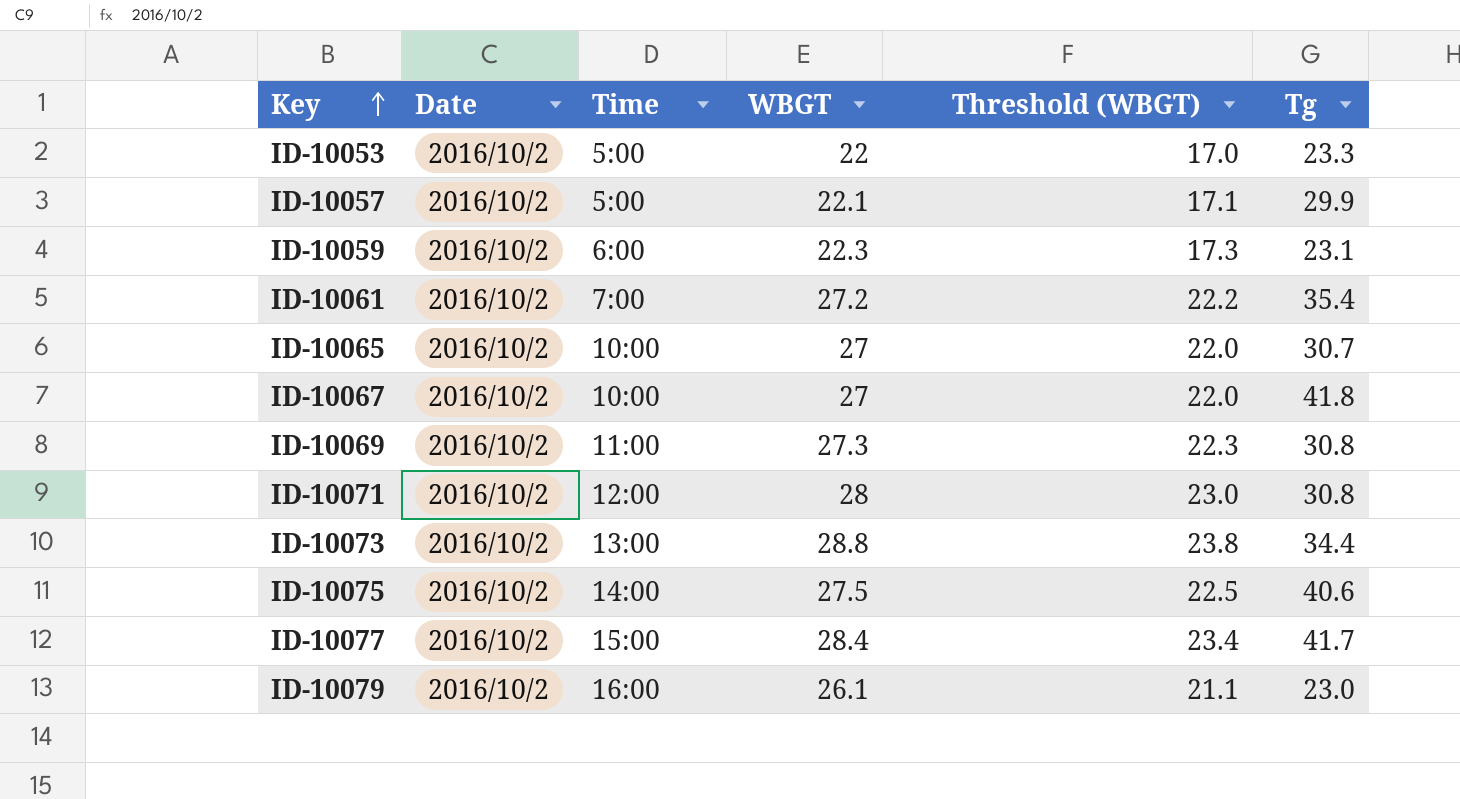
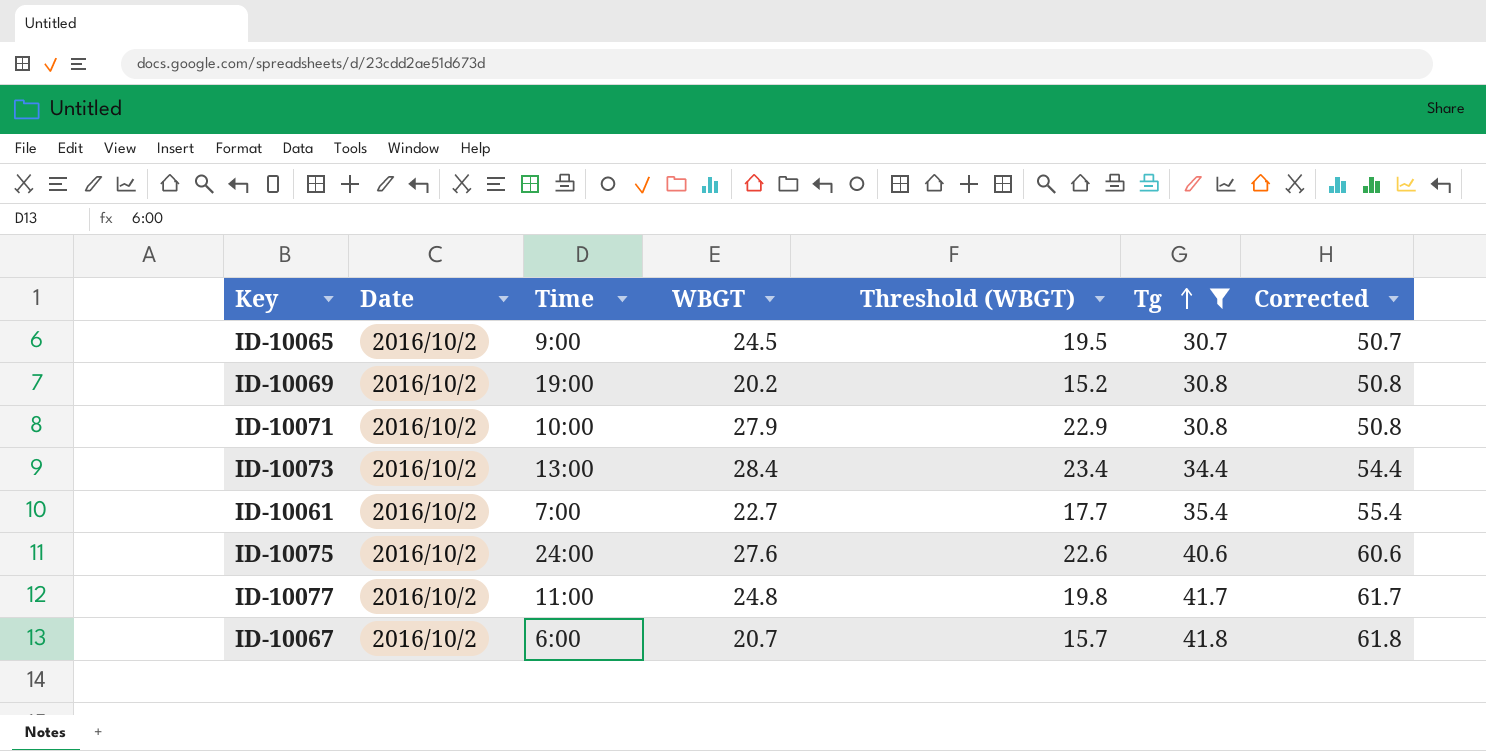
filter: none -> Tg >= 30.7
row order: Key ascending -> Tg ascending
column Corrected | formula: none -> [Tg] + 20
ID-10065 | Time: 10:00 -> 9:00
ID-10065 | WBGT: 27 -> 24.5
ID-10065 | Threshold (WBGT): 22.0 -> 19.5
ID-10069 | Time: 11:00 -> 19:00
ID-10069 | WBGT: 27.3 -> 20.2
ID-10069 | Threshold (WBGT): 22.3 -> 15.2
ID-10071 | Time: 12:00 -> 10:00
ID-10071 | WBGT: 28 -> 27.9
ID-10071 | Threshold (WBGT): 23.0 -> 22.9
ID-10073 | WBGT: 28.8 -> 28.4
ID-10073 | Threshold (WBGT): 23.8 -> 23.4
ID-10061 | WBGT: 27.2 -> 22.7
ID-10061 | Threshold (WBGT): 22.2 -> 17.7
ID-10075 | Time: 14:00 -> 24:00
ID-10075 | WBGT: 27.5 -> 27.6
ID-10075 | Threshold (WBGT): 22.5 -> 22.6
ID-10077 | Time: 15:00 -> 11:00
ID-10077 | WBGT: 28.4 -> 24.8
ID-10077 | Threshold (WBGT): 23.4 -> 19.8
ID-10067 | Time: 10:00 -> 6:00
ID-10067 | WBGT: 27 -> 20.7
ID-10067 | Threshold (WBGT): 22.0 -> 15.7

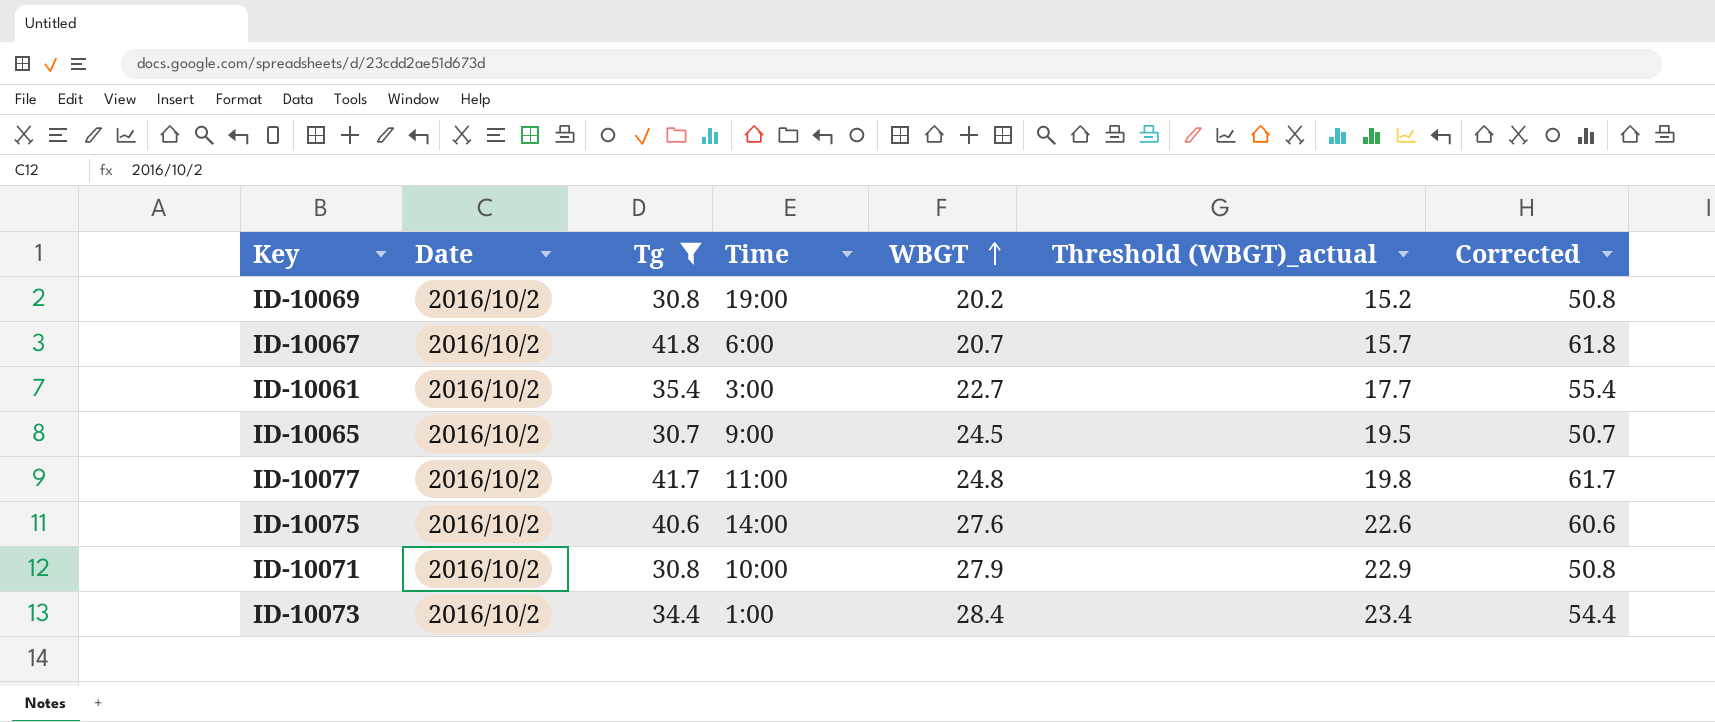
row order: Tg ascending -> WBGT ascending
column Tg | position: 6 -> 3
column name: Threshold (WBGT) -> Threshold (WBGT)_actual
ID-10061 | Time: 7:00 -> 3:00
ID-10075 | Time: 24:00 -> 14:00
ID-10073 | Time: 13:00 -> 1:00

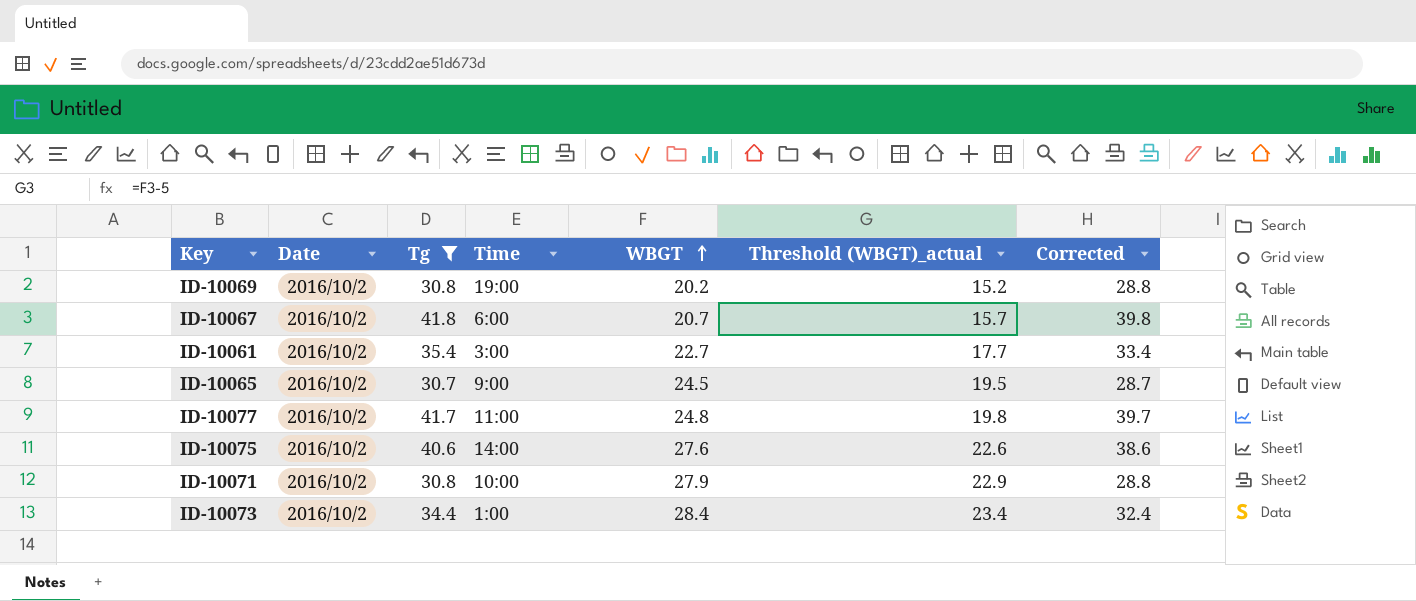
column Corrected | formula: [Tg] + 20 -> [Tg] - 2

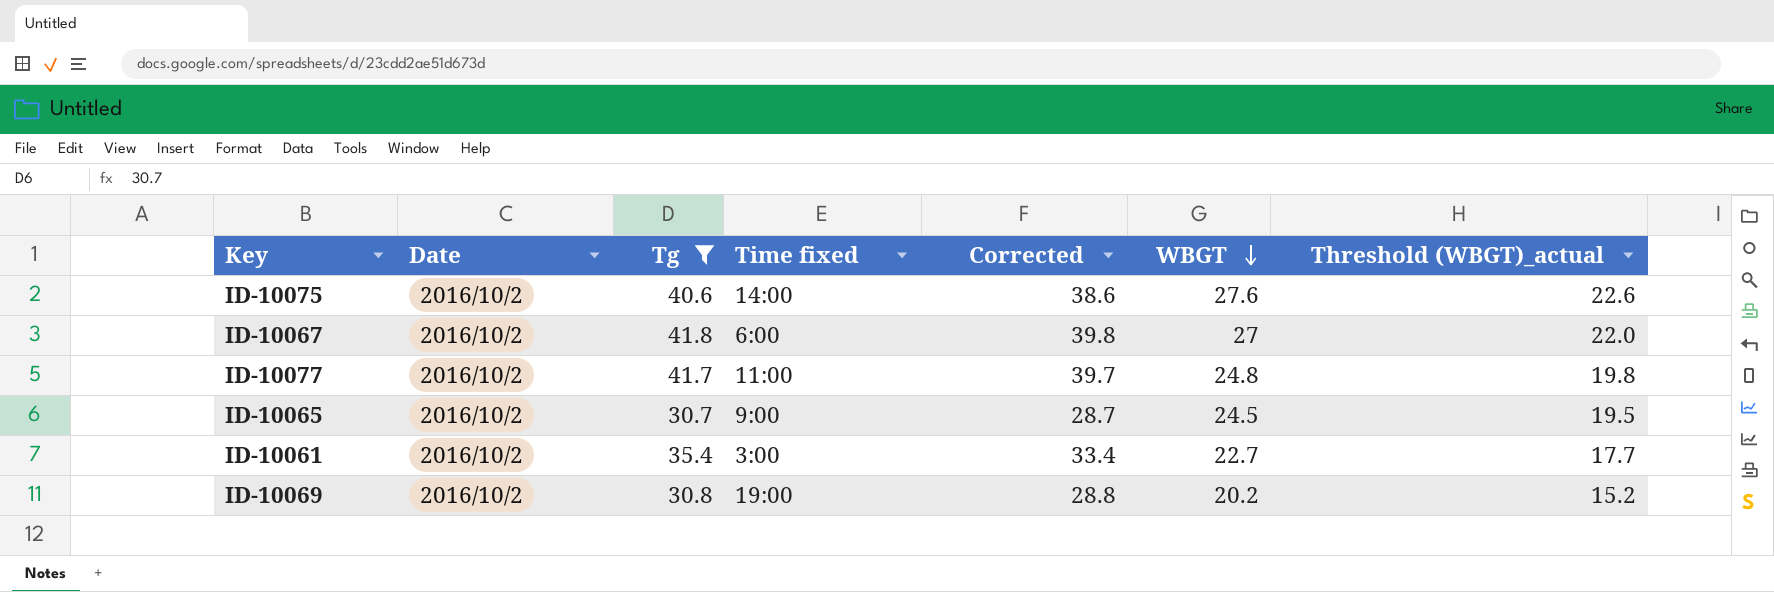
row order: WBGT ascending -> WBGT descending
column name: Time -> Time fixed
column Corrected | position: 7 -> 5
row ID-10071: 2016/10/2 | 30.8 | 10:00 | 27.9 | 22.9 | 28.8 -> none
row ID-10073: 2016/10/2 | 34.4 | 1:00 | 28.4 | 23.4 | 32.4 -> none
ID-10067 | WBGT: 20.7 -> 27
ID-10067 | Threshold (WBGT)_actual: 15.7 -> 22.0

